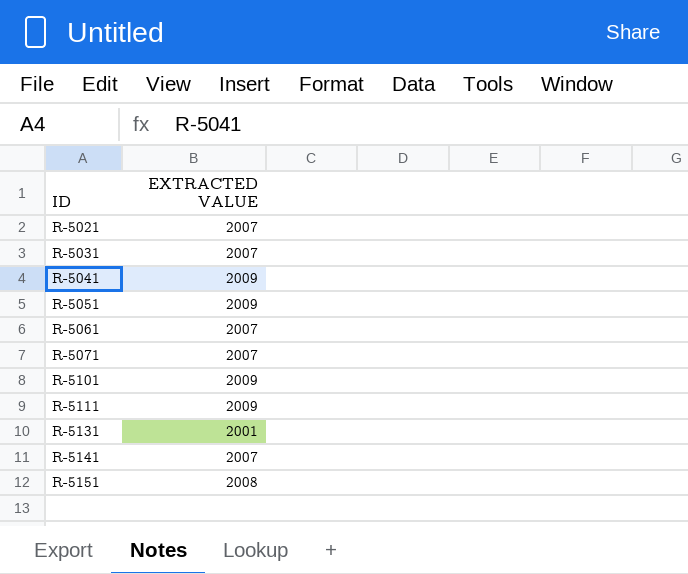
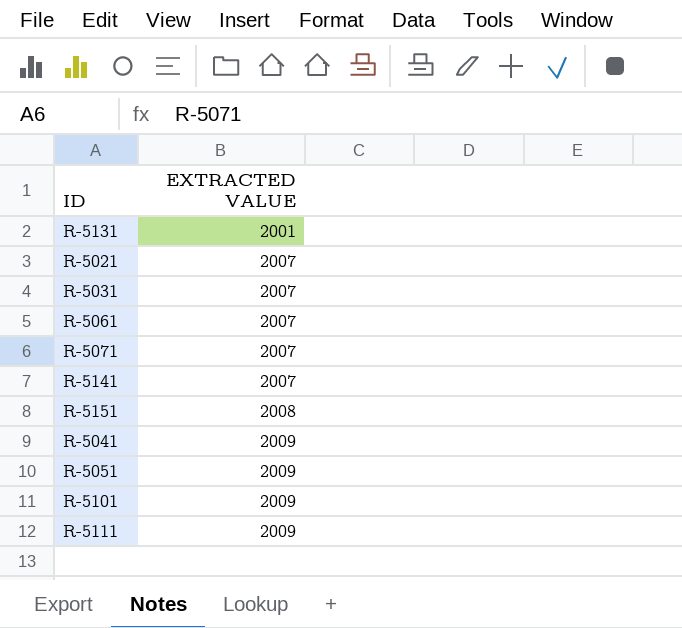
row order: ID ascending -> EXTRACTED VALUE ascending

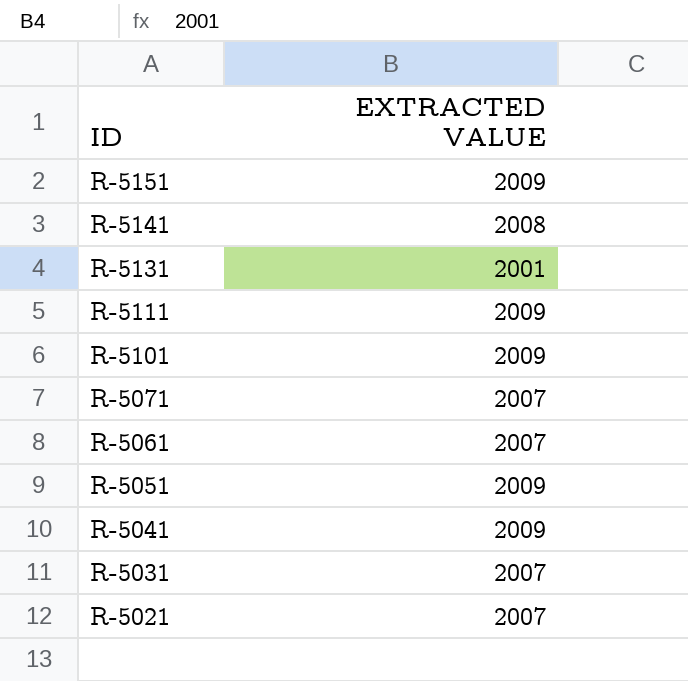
row order: EXTRACTED VALUE ascending -> ID descending
R-5151 | EXTRACTED VALUE: 2008 -> 2009
R-5141 | EXTRACTED VALUE: 2007 -> 2008

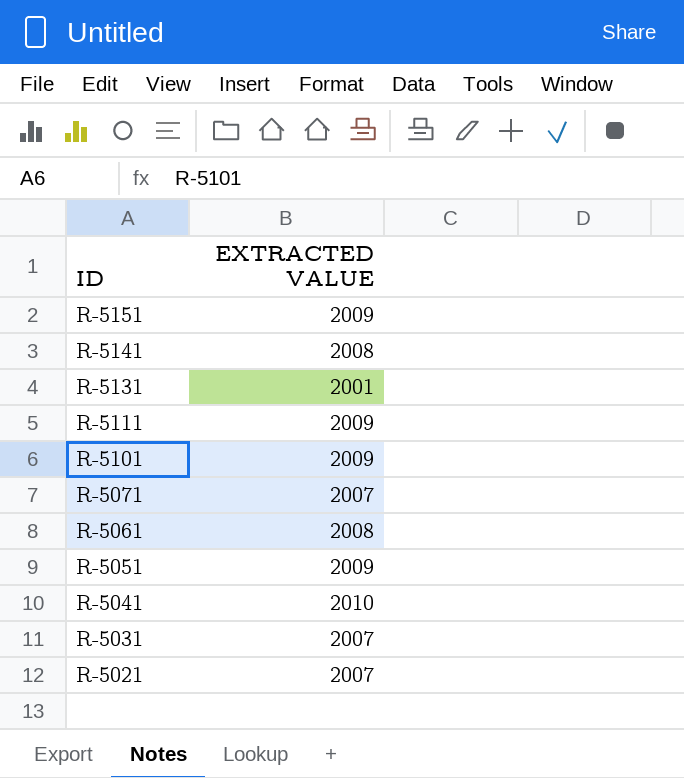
R-5061 | EXTRACTED VALUE: 2007 -> 2008
R-5041 | EXTRACTED VALUE: 2009 -> 2010

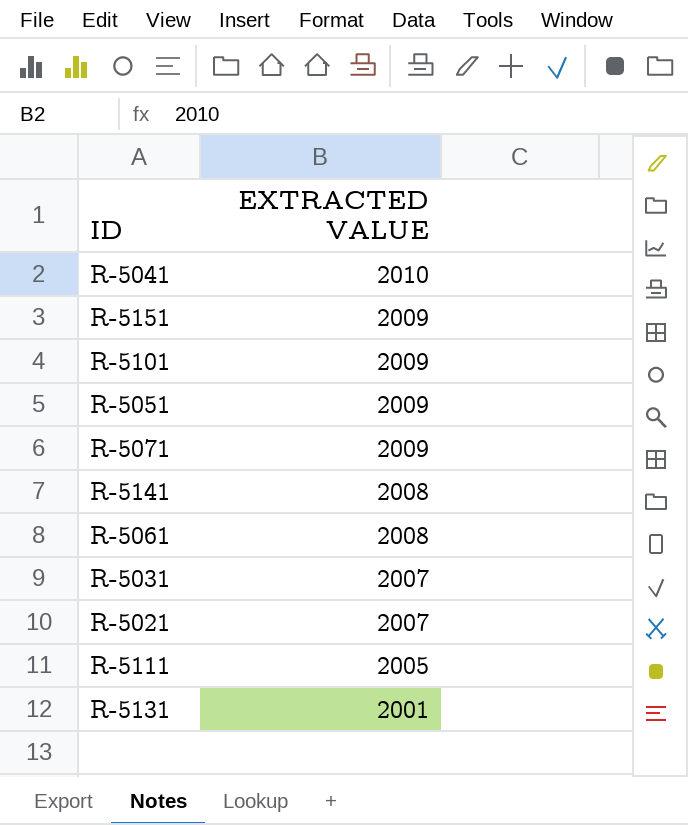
row order: ID descending -> EXTRACTED VALUE descending
R-5071 | EXTRACTED VALUE: 2007 -> 2009
R-5111 | EXTRACTED VALUE: 2009 -> 2005

